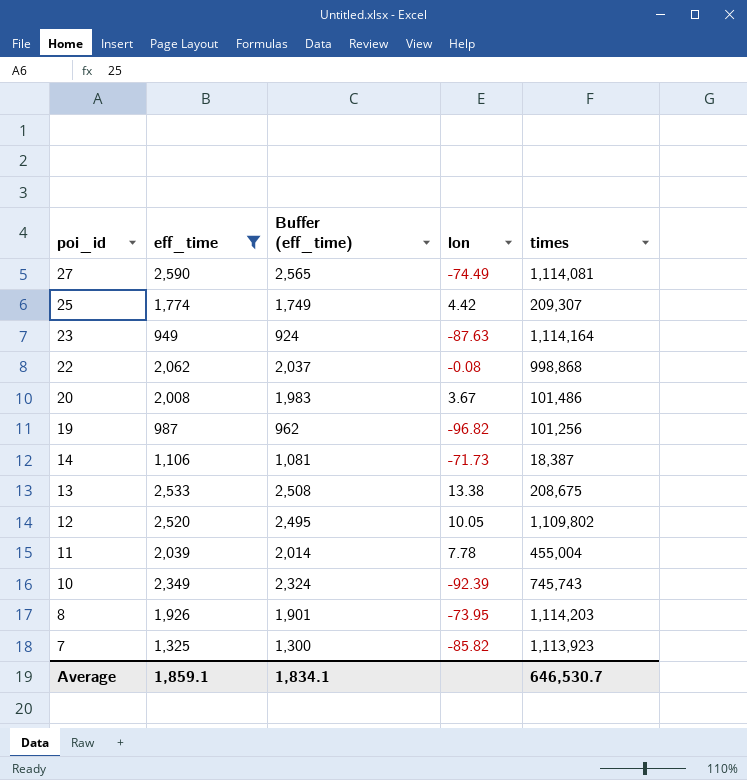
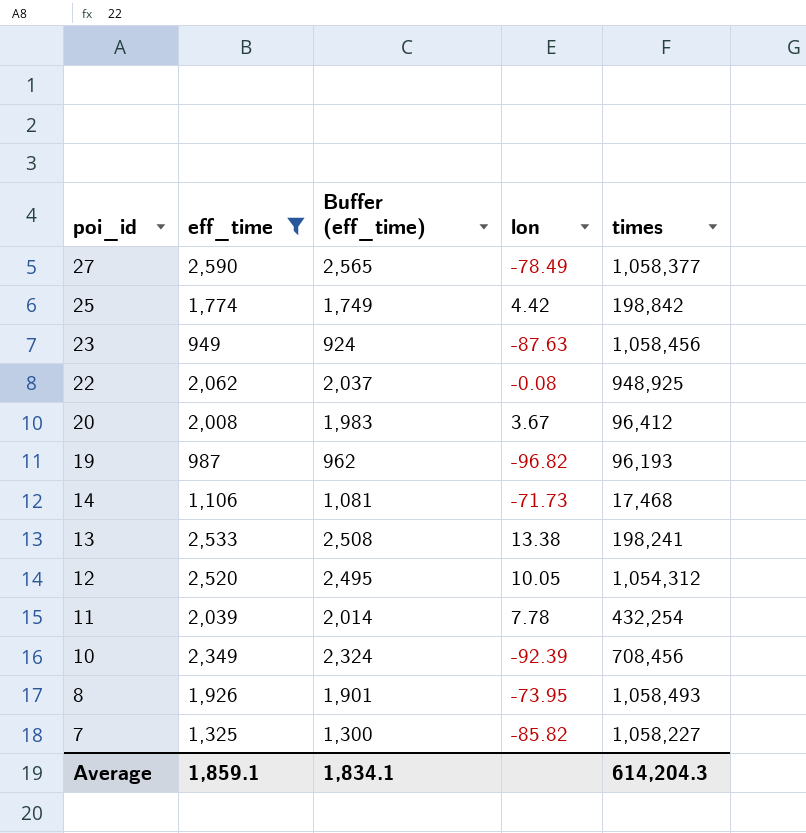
27 | lon: -74.49 -> -78.49
27 | times: 1,114,081 -> 1,058,377
25 | times: 209,307 -> 198,842
23 | times: 1,114,164 -> 1,058,456
22 | times: 998,868 -> 948,925
20 | times: 101,486 -> 96,412
19 | times: 101,256 -> 96,193
14 | times: 18,387 -> 17,468
13 | times: 208,675 -> 198,241
12 | times: 1,109,802 -> 1,054,312
11 | times: 455,004 -> 432,254
10 | times: 745,743 -> 708,456
8 | times: 1,114,203 -> 1,058,493
7 | times: 1,113,923 -> 1,058,227
Average | times: 646,530.7 -> 614,204.3

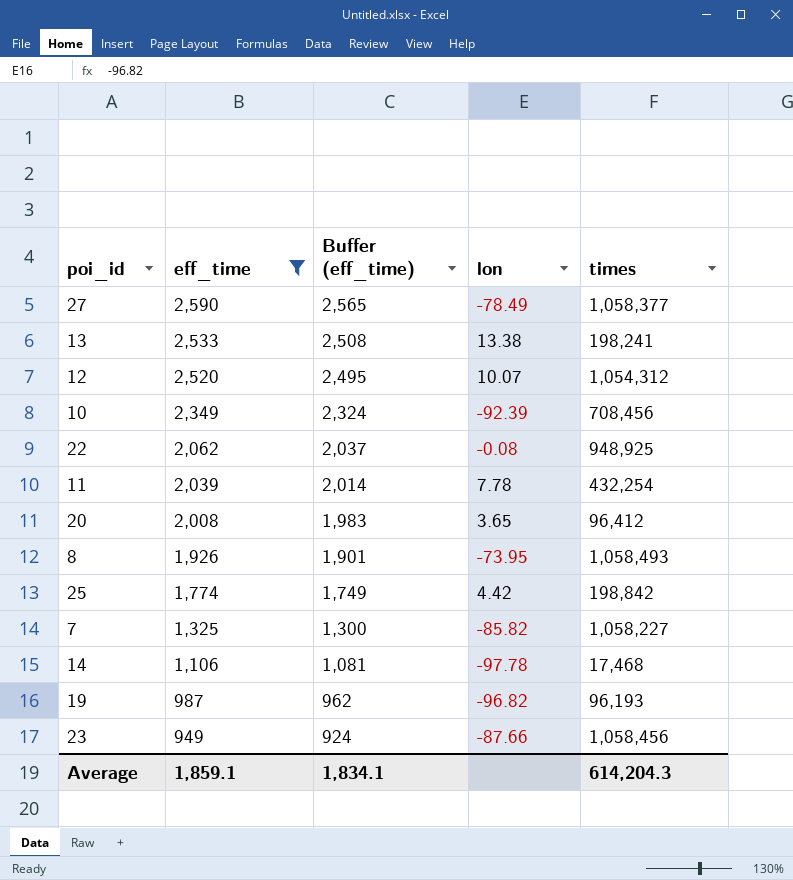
row order: poi_id descending -> eff_time descending
12 | lon: 10.05 -> 10.07
20 | lon: 3.67 -> 3.65
14 | lon: -71.73 -> -97.78
23 | lon: -87.63 -> -87.66

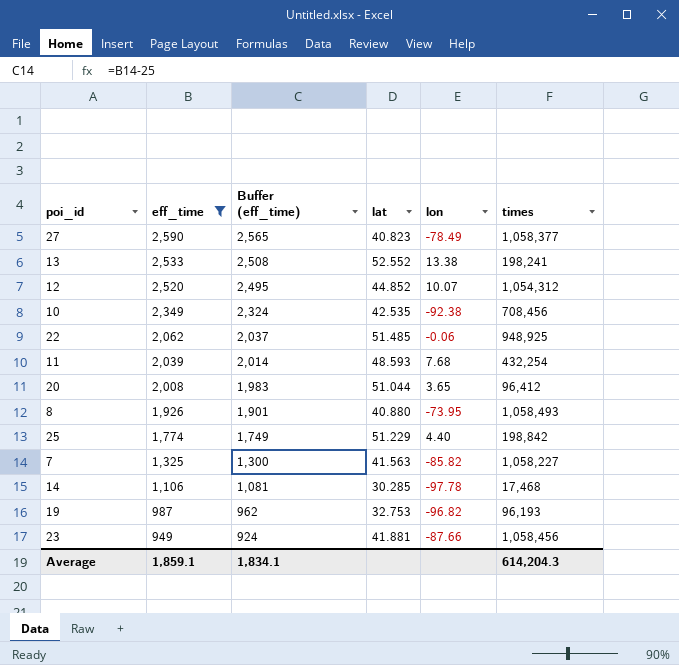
column lat | position: none -> 4
10 | lon: -92.39 -> -92.38
22 | lon: -0.08 -> -0.06
11 | lon: 7.78 -> 7.68
25 | lon: 4.42 -> 4.40

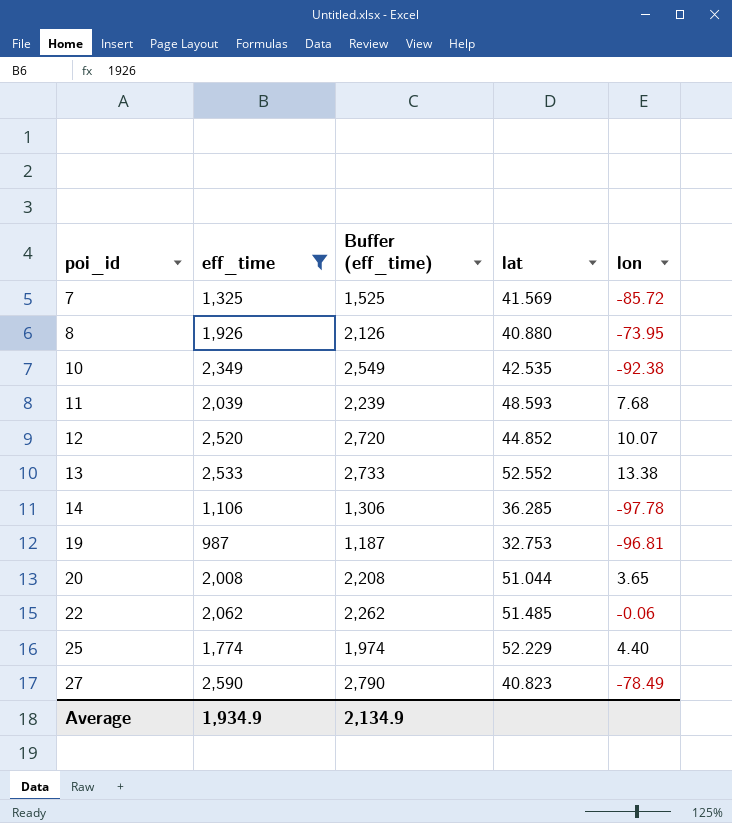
row order: eff_time descending -> poi_id ascending
column times | position: 6 -> none
column Buffer (eff_time) | formula: [eff_time] - 25 -> [eff_time] + 200
row 23: 949 | 924 | 41.881 | -87.66 | 1,058,456 -> none
7 | lat: 41.563 -> 41.569
7 | lon: -85.82 -> -85.72
14 | lat: 30.285 -> 36.285
19 | lon: -96.82 -> -96.81
25 | lat: 51.229 -> 52.229
Average | eff_time: 1,859.1 -> 1,934.9
Average | Buffer (eff_time): 1,834.1 -> 2,134.9

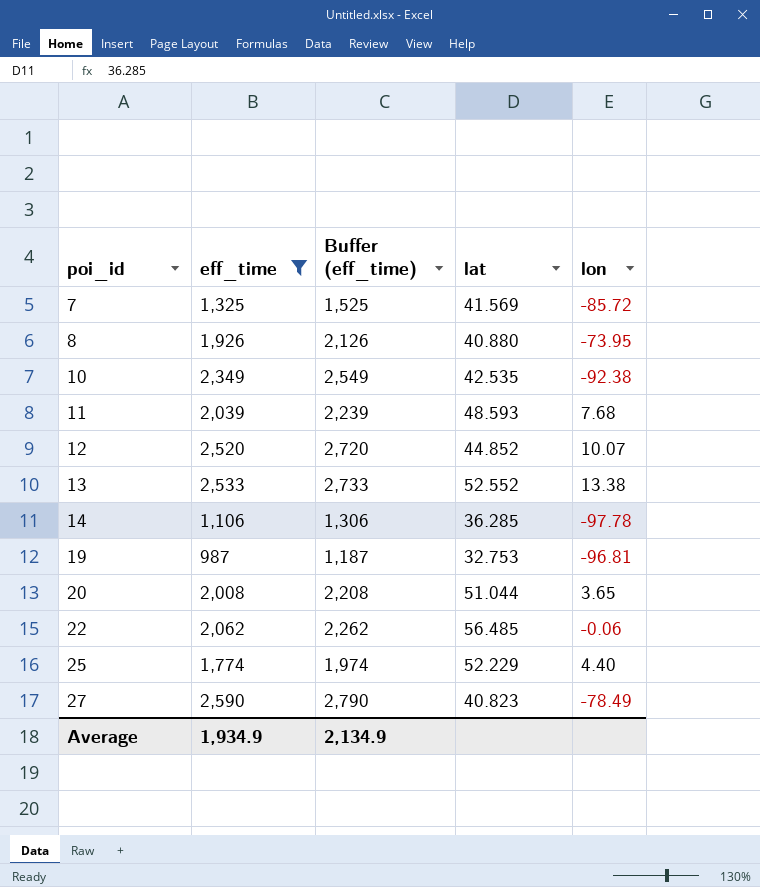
22 | lat: 51.485 -> 56.485

